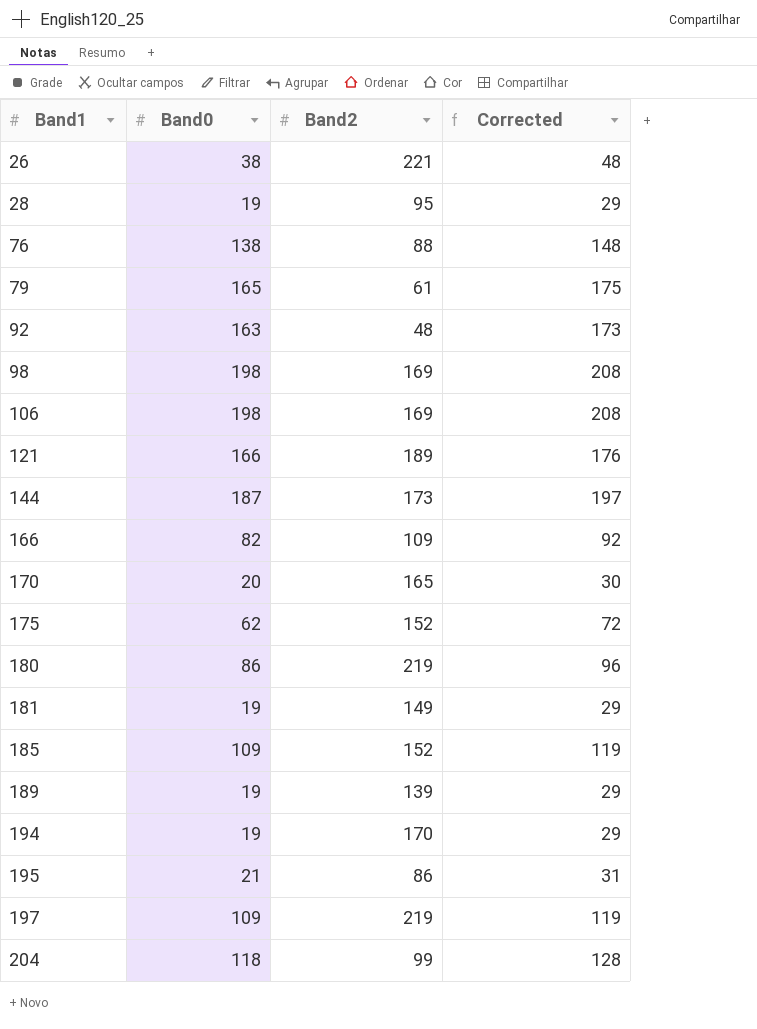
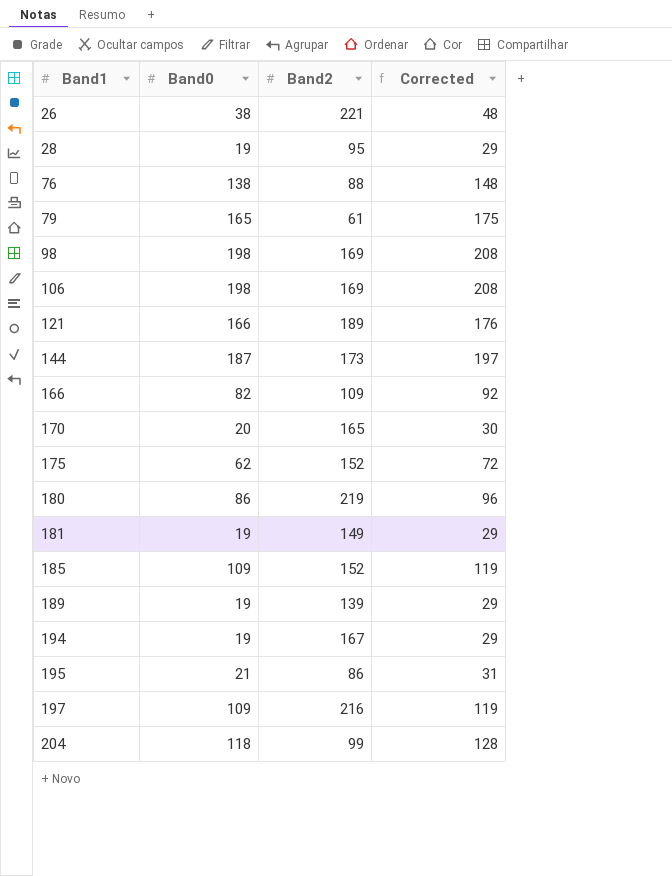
row 92: 163 | 48 | 173 -> none
194 | Band2: 170 -> 167
197 | Band2: 219 -> 216

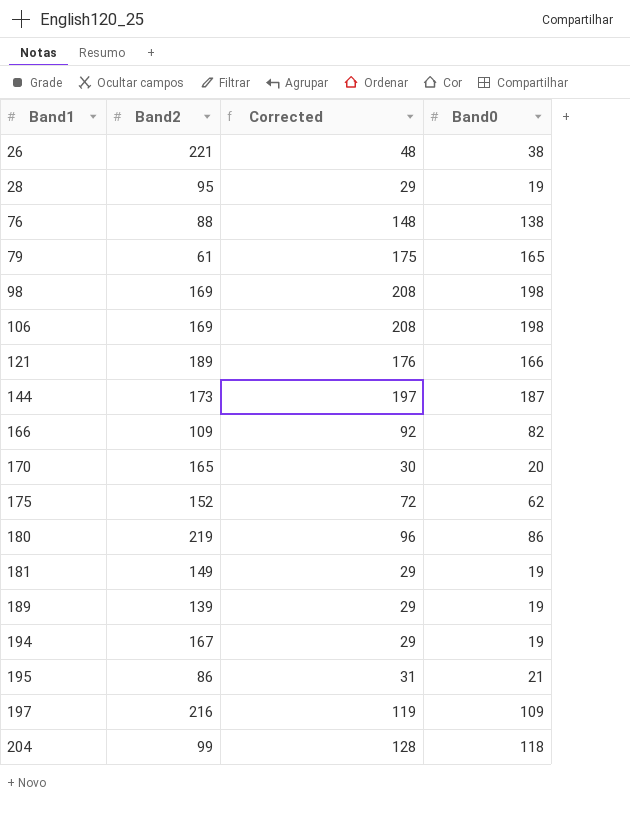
column Band0 | position: 2 -> 4
row 185: 109 | 152 | 119 -> none

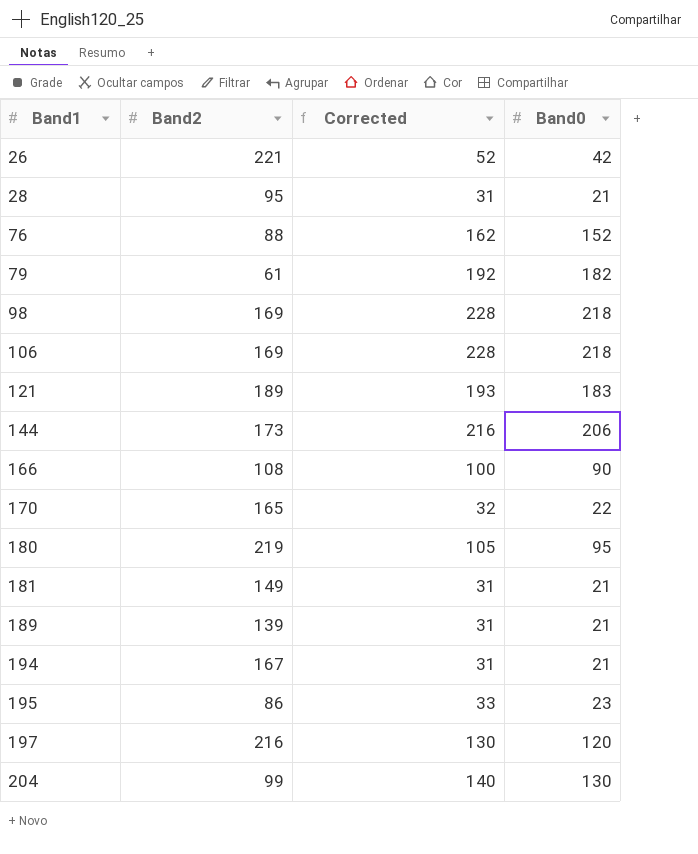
row 175: 152 | 72 | 62 -> none
26 | Corrected: 48 -> 52
26 | Band0: 38 -> 42
28 | Corrected: 29 -> 31
28 | Band0: 19 -> 21
76 | Corrected: 148 -> 162
76 | Band0: 138 -> 152
79 | Corrected: 175 -> 192
79 | Band0: 165 -> 182
98 | Corrected: 208 -> 228
98 | Band0: 198 -> 218
106 | Corrected: 208 -> 228
106 | Band0: 198 -> 218
121 | Corrected: 176 -> 193
121 | Band0: 166 -> 183
144 | Corrected: 197 -> 216
144 | Band0: 187 -> 206
166 | Band2: 109 -> 108
166 | Corrected: 92 -> 100
166 | Band0: 82 -> 90
170 | Corrected: 30 -> 32
170 | Band0: 20 -> 22
180 | Corrected: 96 -> 105
180 | Band0: 86 -> 95
181 | Corrected: 29 -> 31
181 | Band0: 19 -> 21
189 | Corrected: 29 -> 31
189 | Band0: 19 -> 21
194 | Corrected: 29 -> 31
194 | Band0: 19 -> 21
195 | Corrected: 31 -> 33
195 | Band0: 21 -> 23
197 | Corrected: 119 -> 130
197 | Band0: 109 -> 120
204 | Corrected: 128 -> 140
204 | Band0: 118 -> 130

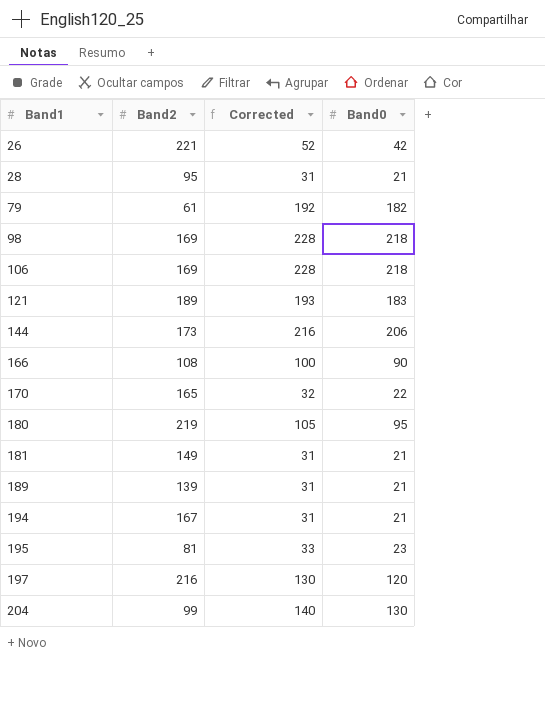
row 76: 88 | 162 | 152 -> none
195 | Band2: 86 -> 81

